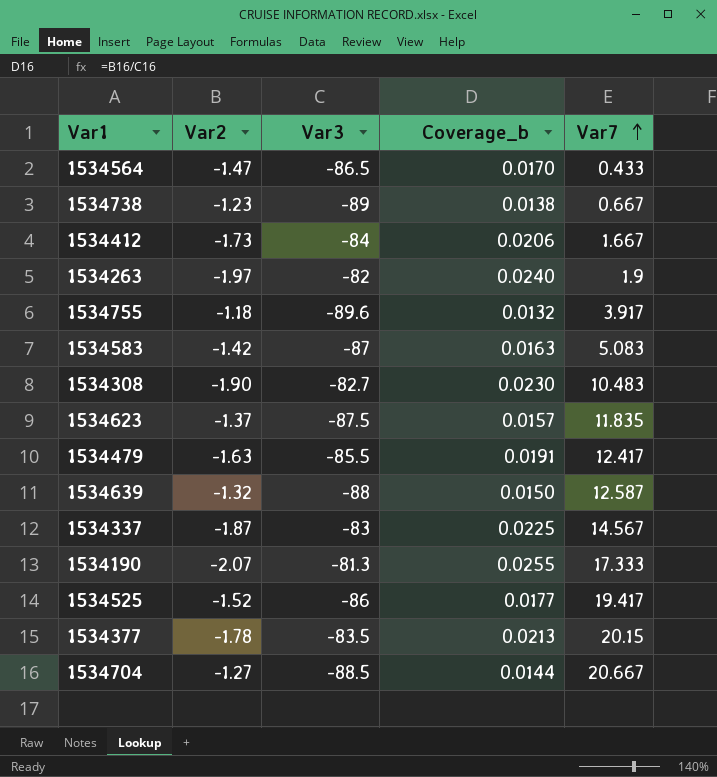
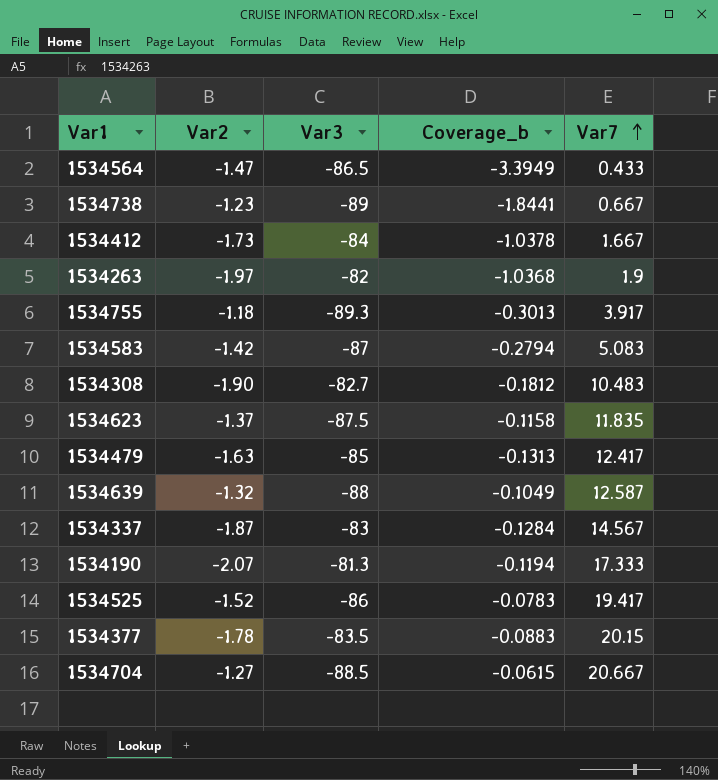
column Coverage_b | formula: [Var2] / [Var3] -> [Var2] / [Var7]
1534755 | Var3: -89.6 -> -89.3
1534479 | Var3: -85.5 -> -85

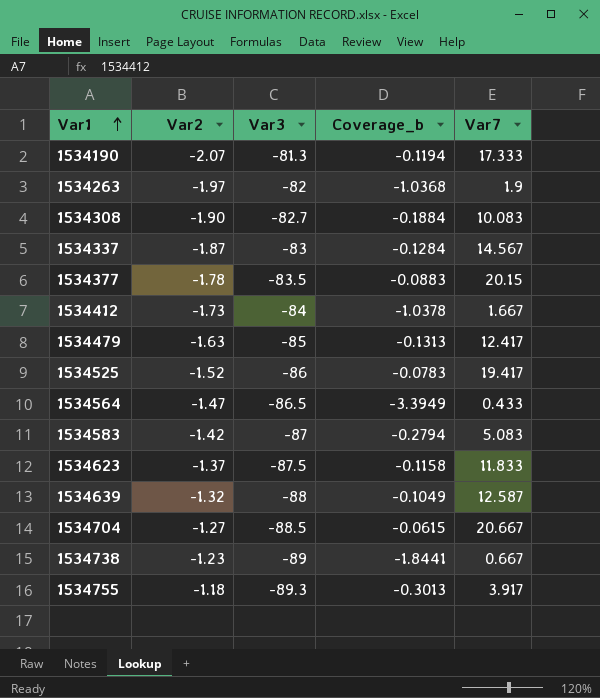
row order: Var7 ascending -> Var1 ascending
1534308 | Coverage_b: -0.1812 -> -0.1884
1534308 | Var7: 10.483 -> 10.083
1534623 | Var7: 11.835 -> 11.833

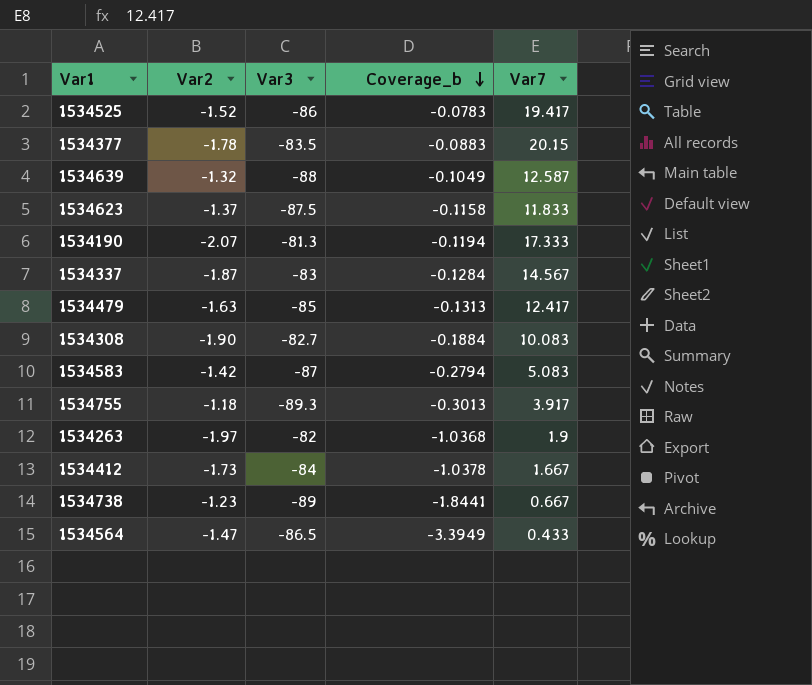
row order: Var1 ascending -> Coverage_b descending
row 1534704: -1.27 | -88.5 | -0.0615 | 20.667 -> none

